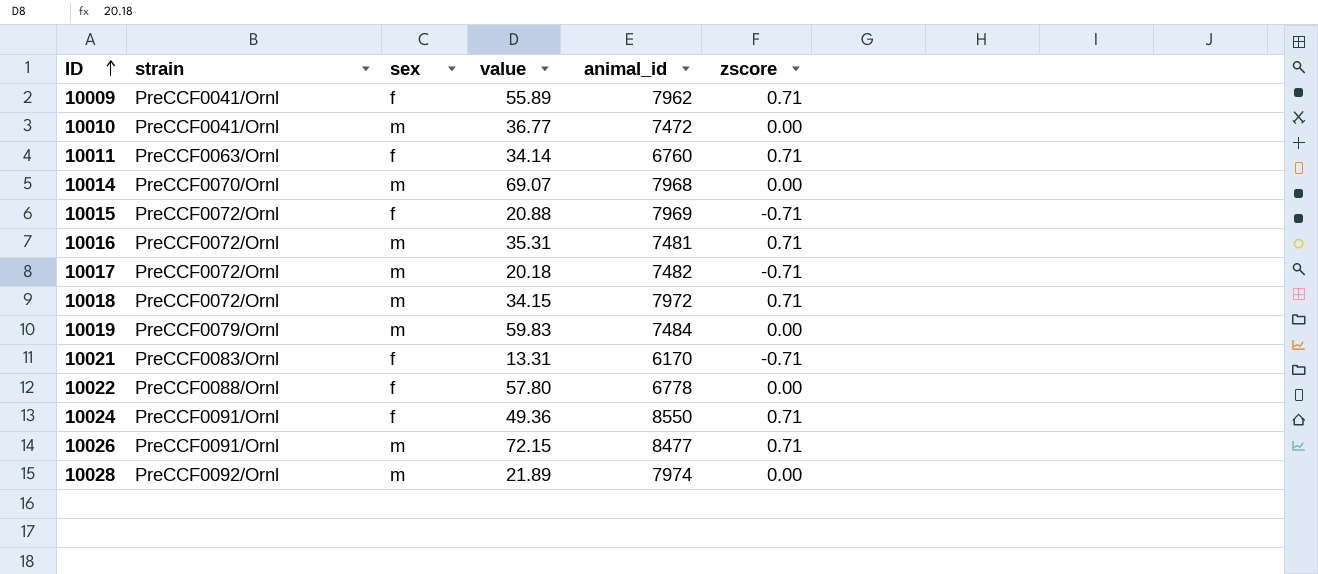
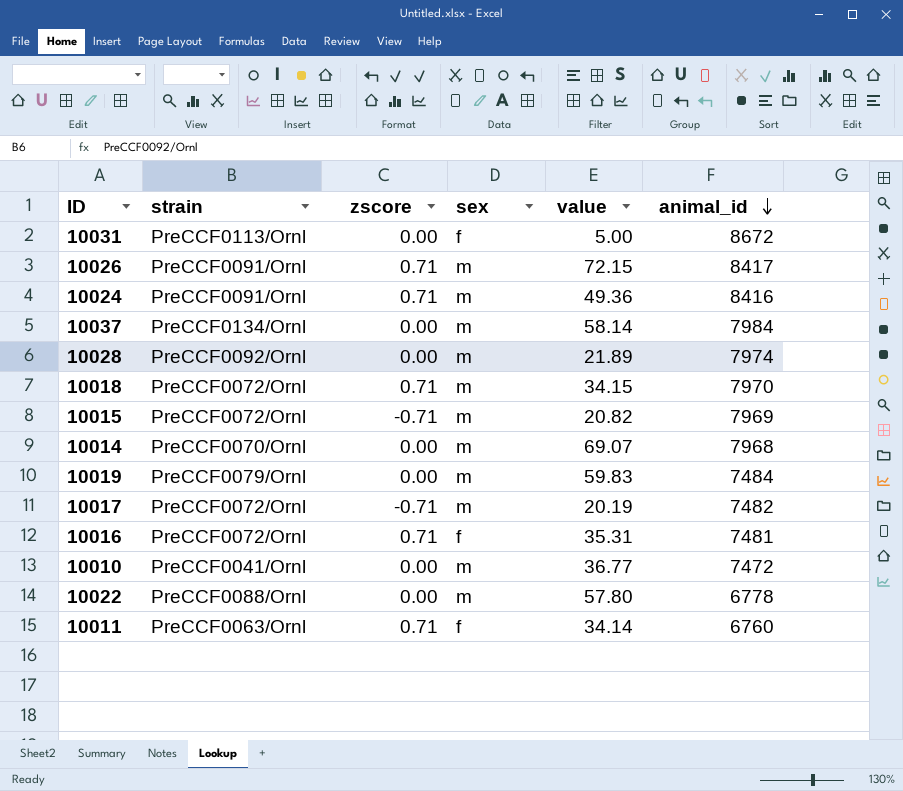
row order: ID ascending -> animal_id descending
column zscore | position: 6 -> 3
row 10009: PreCCF0041/Ornl | f | 55.89 | 7962 | 0.71 -> none
row 10021: PreCCF0083/Ornl | f | 13.31 | 6170 | -0.71 -> none
row 10031: none -> PreCCF0113/Ornl | 0.00 | f | 5.00 | 8672
10026 | animal_id: 8477 -> 8417
10024 | sex: f -> m
10024 | animal_id: 8550 -> 8416
row 10037: none -> PreCCF0134/Ornl | 0.00 | m | 58.14 | 7984
10018 | animal_id: 7972 -> 7970
10015 | sex: f -> m
10015 | value: 20.88 -> 20.82
10017 | value: 20.18 -> 20.19
10016 | sex: m -> f
10022 | sex: f -> m

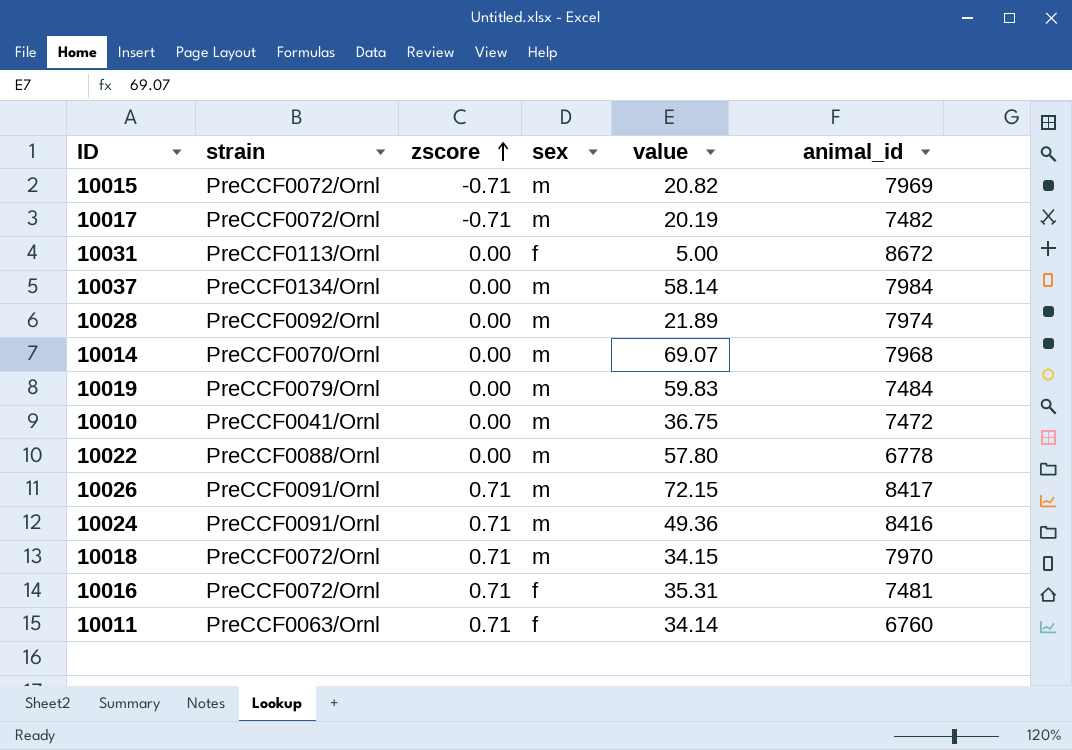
row order: animal_id descending -> zscore ascending
10010 | value: 36.77 -> 36.75

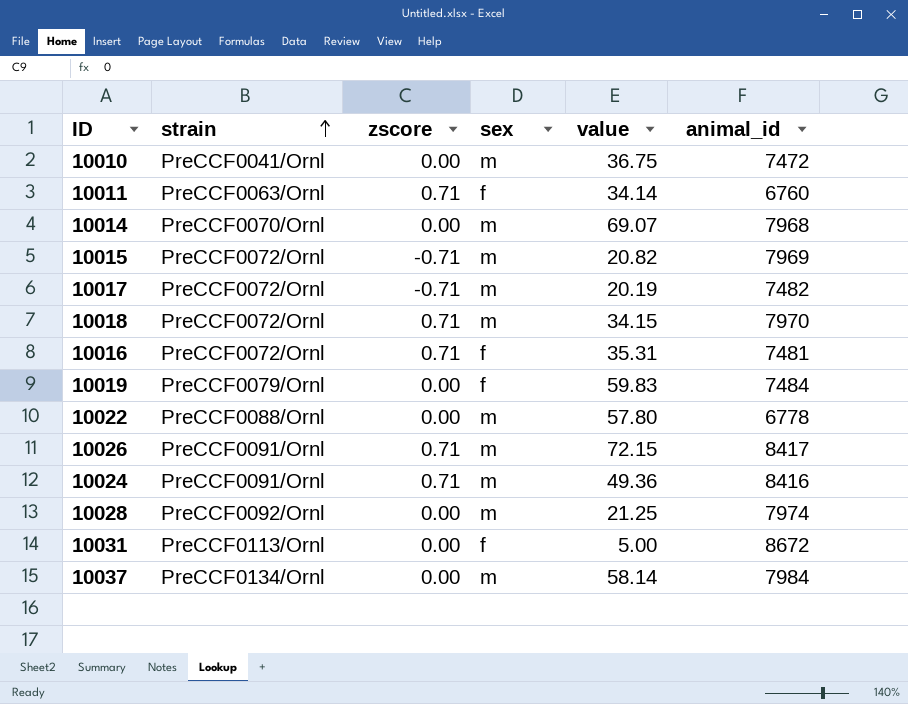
row order: zscore ascending -> strain ascending
10019 | sex: m -> f
10028 | value: 21.89 -> 21.25

